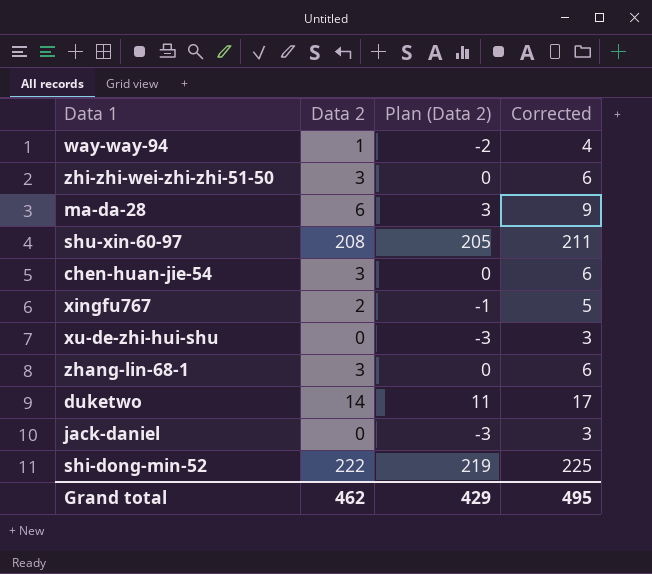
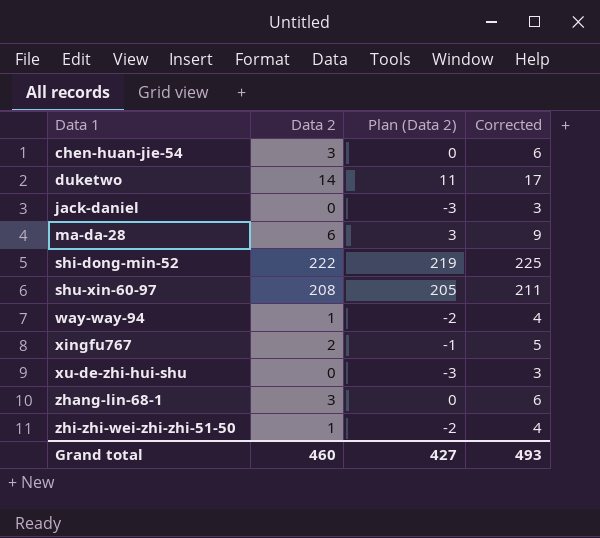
row order: none -> Data 1 ascending
zhi-zhi-wei-zhi-zhi-51-50 | Data 2: 3 -> 1
zhi-zhi-wei-zhi-zhi-51-50 | Plan (Data 2): 0 -> -2
zhi-zhi-wei-zhi-zhi-51-50 | Corrected: 6 -> 4
Grand total | Data 2: 462 -> 460
Grand total | Plan (Data 2): 429 -> 427
Grand total | Corrected: 495 -> 493

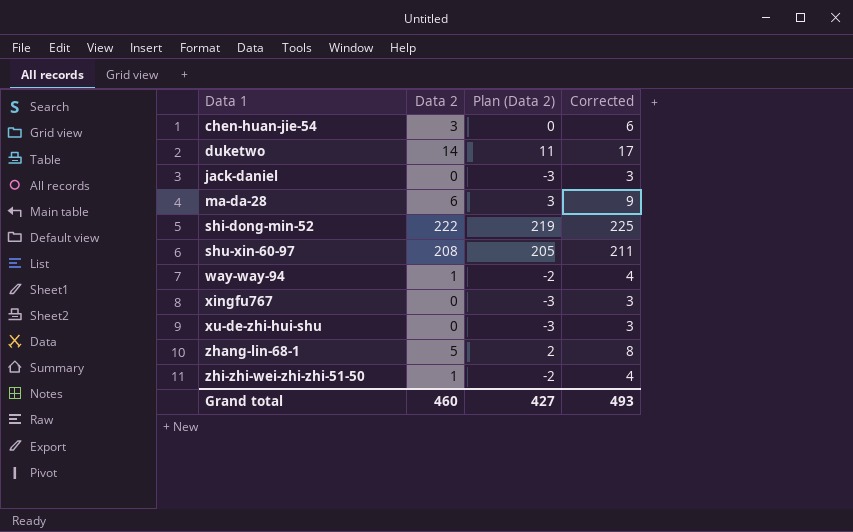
xingfu767 | Data 2: 2 -> 0
xingfu767 | Plan (Data 2): -1 -> -3
xingfu767 | Corrected: 5 -> 3
zhang-lin-68-1 | Data 2: 3 -> 5
zhang-lin-68-1 | Plan (Data 2): 0 -> 2
zhang-lin-68-1 | Corrected: 6 -> 8

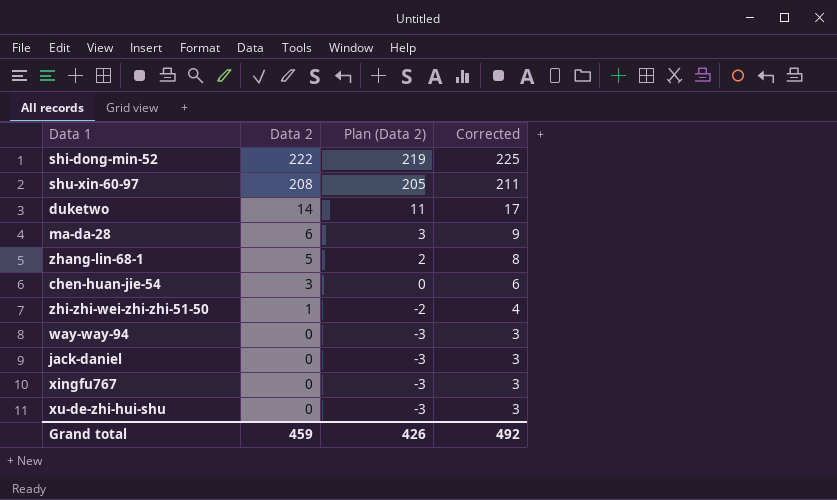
row order: Data 1 ascending -> Data 2 descending
way-way-94 | Data 2: 1 -> 0
way-way-94 | Plan (Data 2): -2 -> -3
way-way-94 | Corrected: 4 -> 3
Grand total | Data 2: 460 -> 459
Grand total | Plan (Data 2): 427 -> 426
Grand total | Corrected: 493 -> 492

